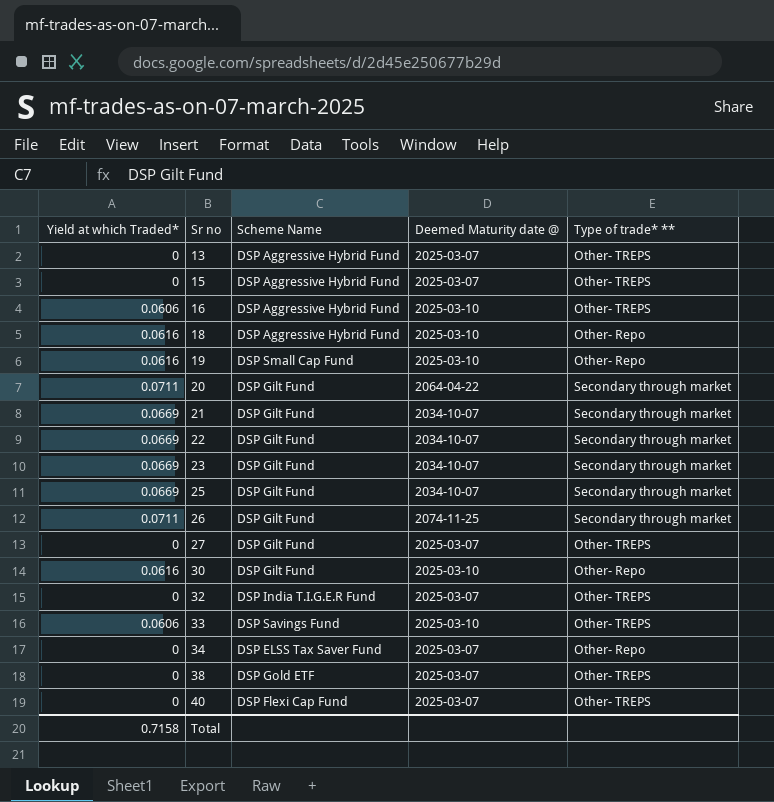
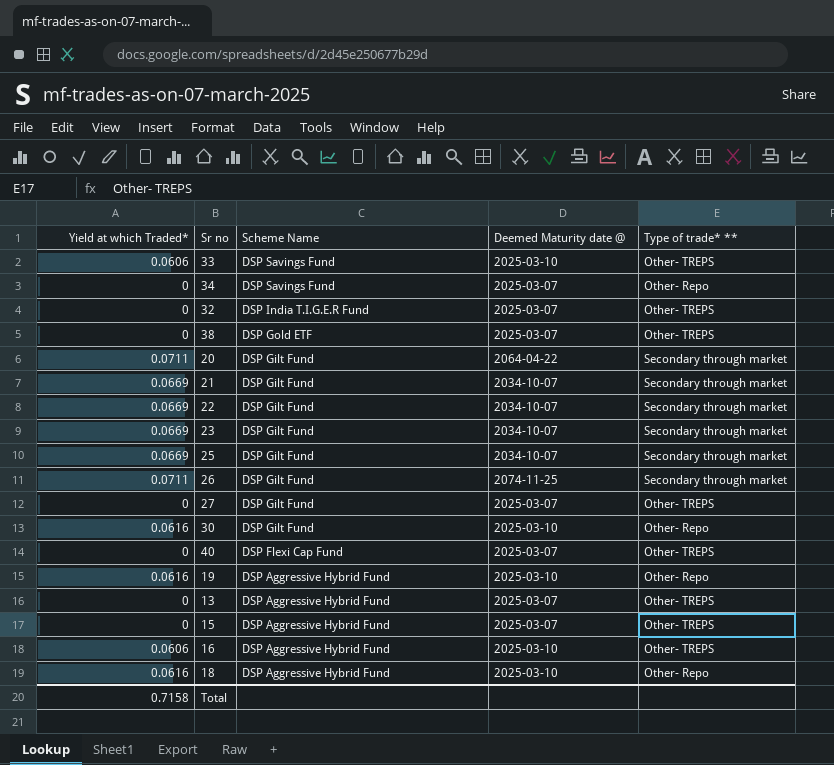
row order: Sr no ascending -> Scheme Name descending
34 | Scheme Name: DSP ELSS Tax Saver Fund -> DSP Savings Fund
19 | Scheme Name: DSP Small Cap Fund -> DSP Aggressive Hybrid Fund

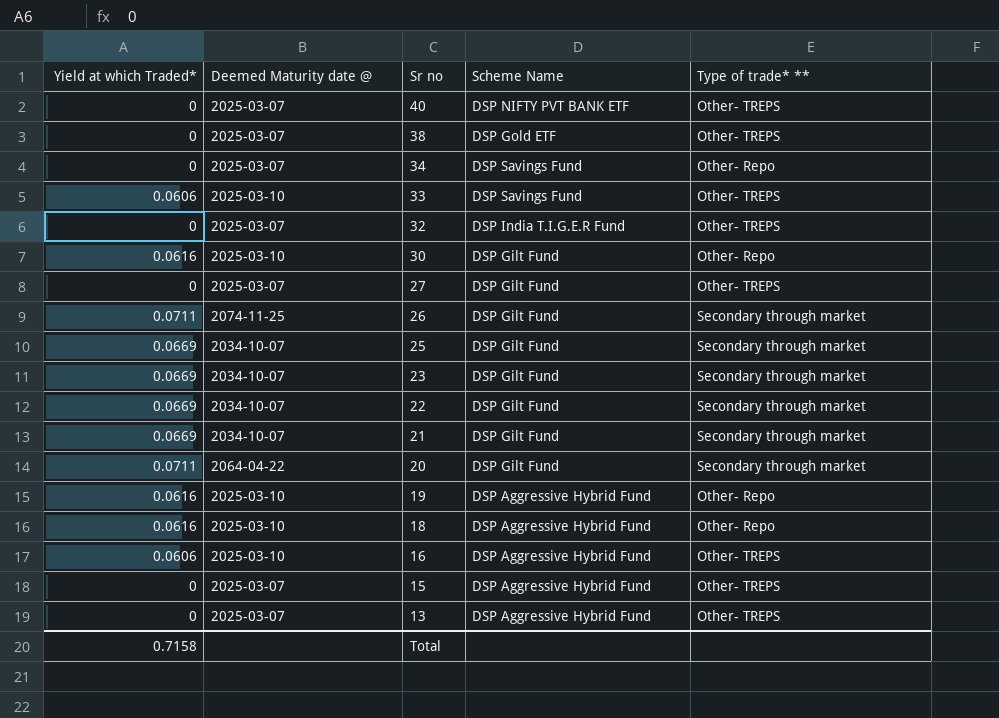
row order: Scheme Name descending -> Sr no descending
column Deemed Maturity date @ | position: 4 -> 2
40 | Scheme Name: DSP Flexi Cap Fund -> DSP NIFTY PVT BANK ETF

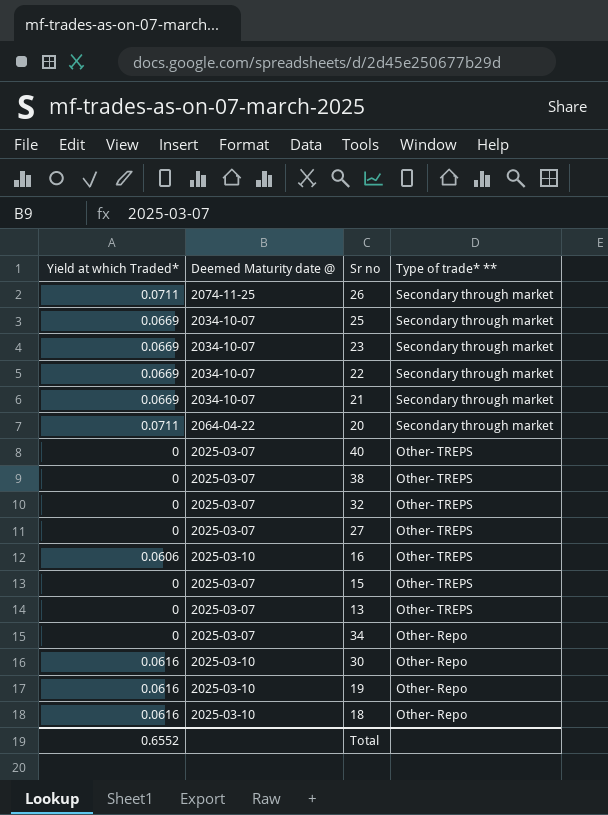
row order: Sr no descending -> Type of trade* ** descending
column Scheme Name | position: 4 -> none
row 33: 0.0606 | 2025-03-10 | DSP Savings Fund | Other- TREPS -> none
Total | Yield at which Traded*: 0.7158 -> 0.6552

